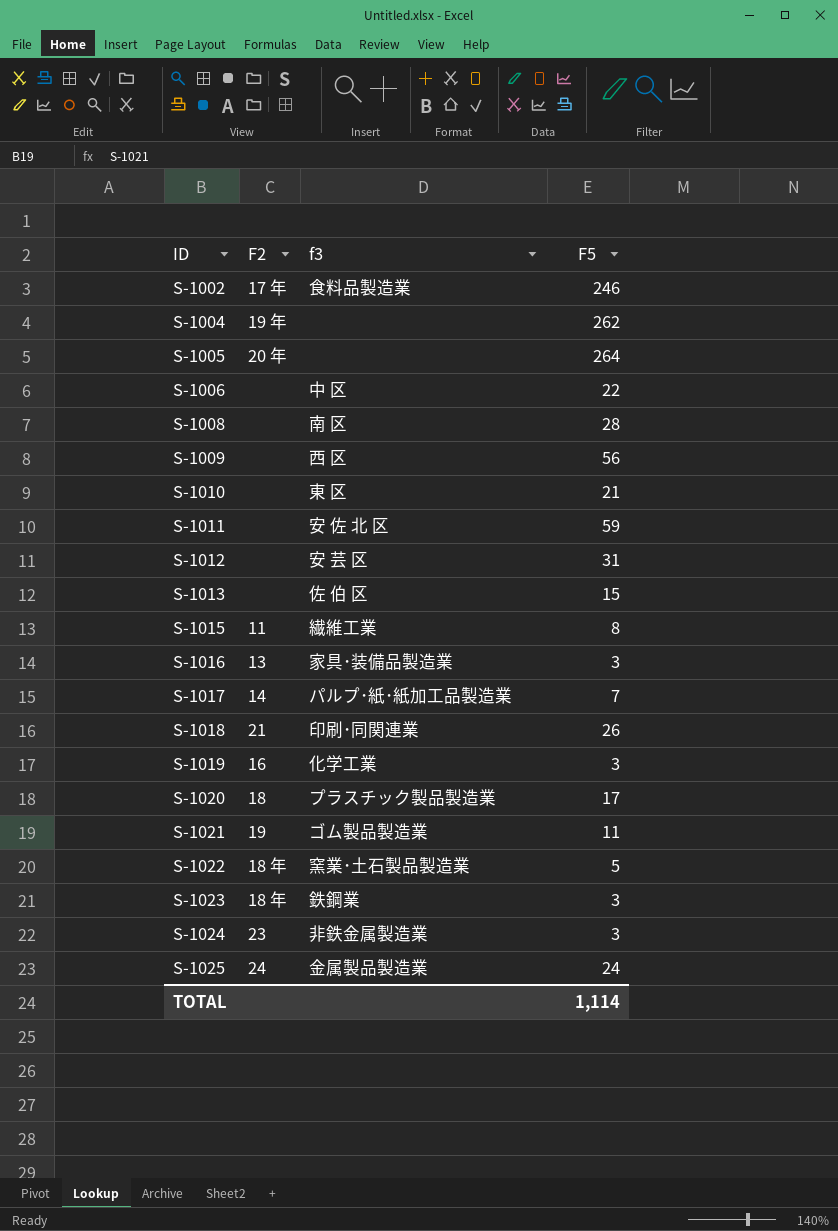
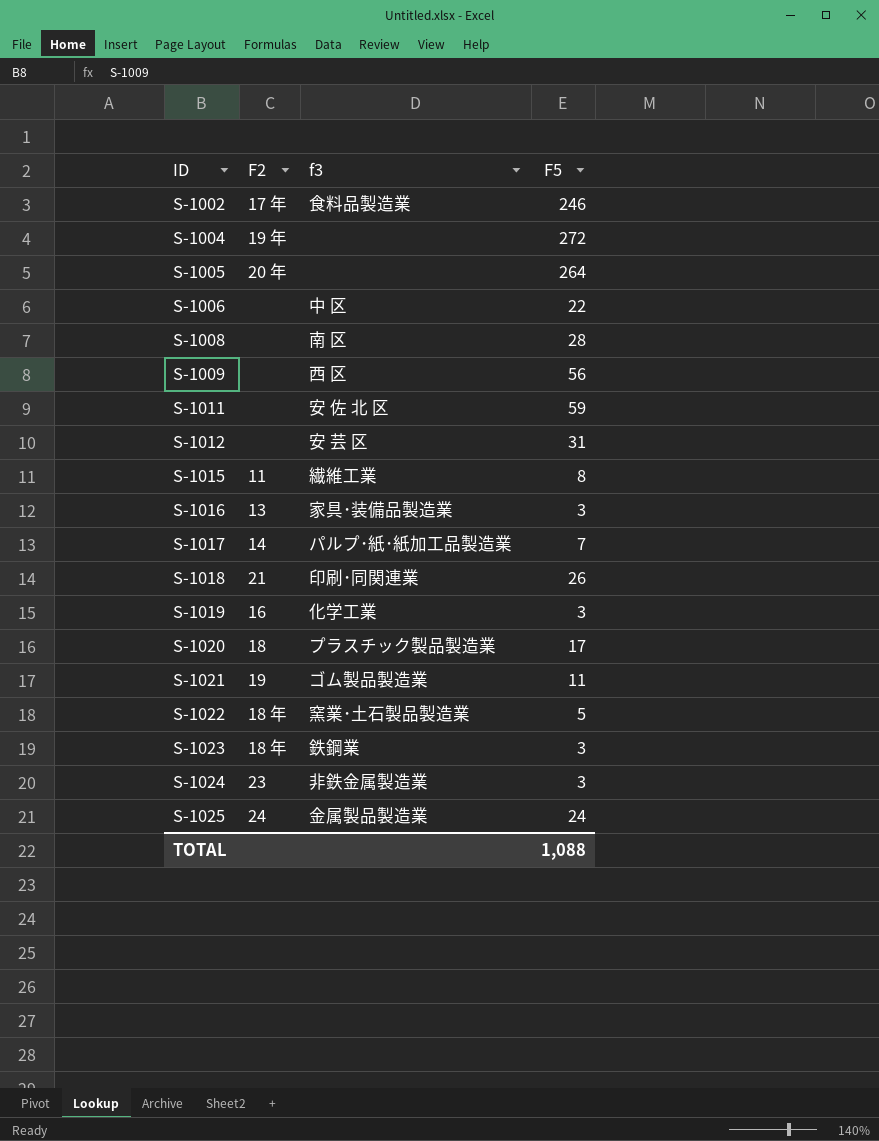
row S-1010: none | 東 区 | 21 -> none
row S-1013: none | 佐 伯 区 | 15 -> none
S-1004 | F5: 262 -> 272
TOTAL | F5: 1,114 -> 1,088

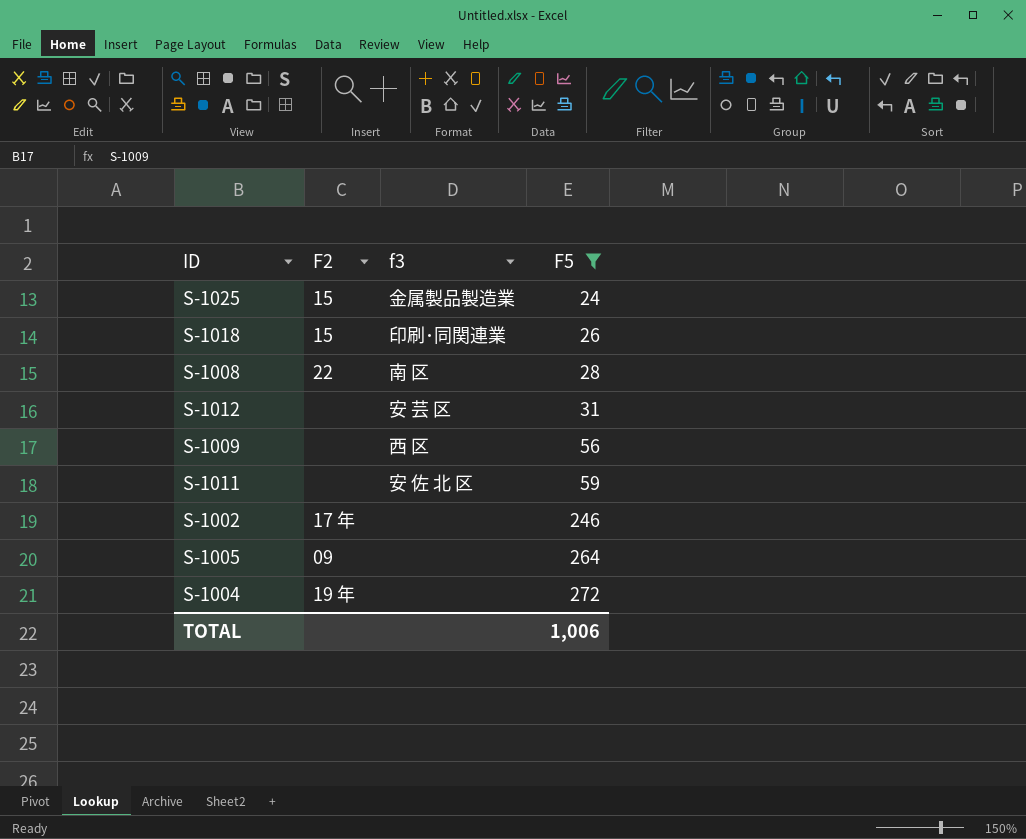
filter: none -> F5 >= 24
row order: ID ascending -> F5 ascending
S-1025 | F2: 24 -> 15
S-1018 | F2: 21 -> 15
S-1008 | F2: none -> 22
S-1002 | f3: 食料品製造業 -> none
S-1005 | F2: 20 年 -> 09
TOTAL | F5: 1,088 -> 1,006

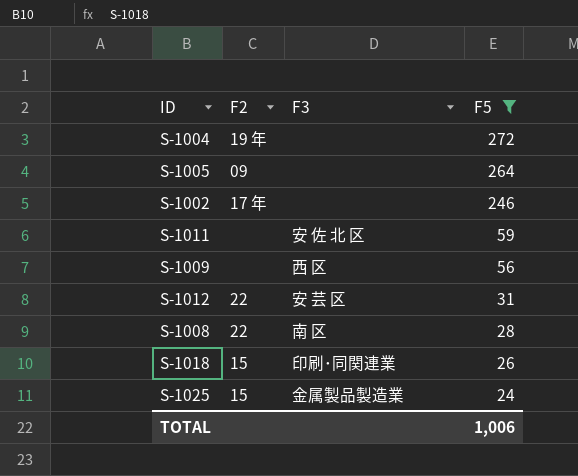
row order: F5 ascending -> F5 descending
column name: f3 -> F3
S-1012 | F2: none -> 22

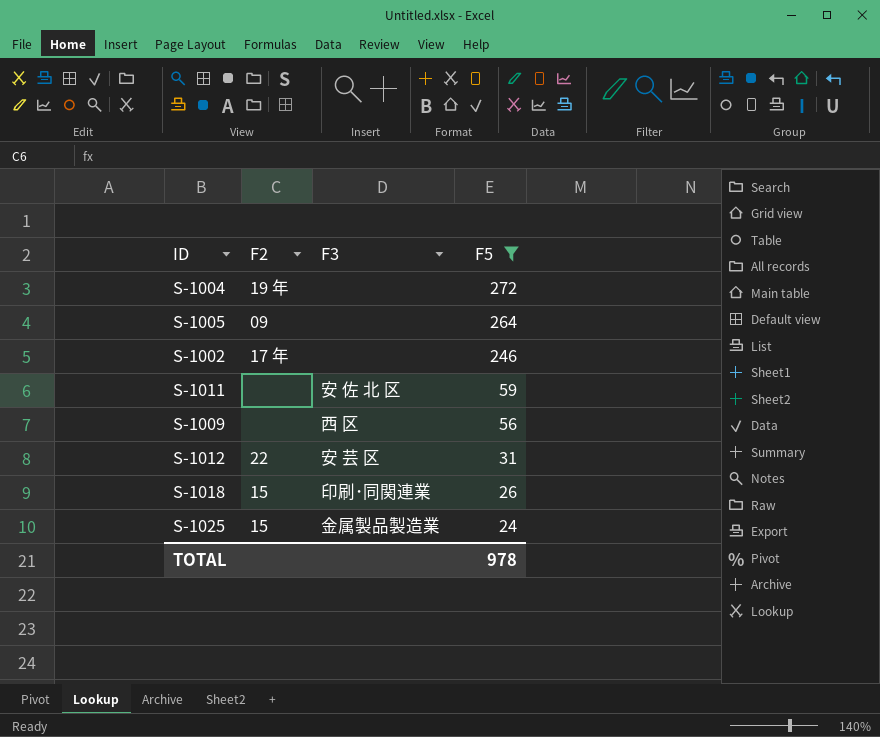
row S-1008: 22 | 南 区 | 28 -> none
TOTAL | F5: 1,006 -> 978

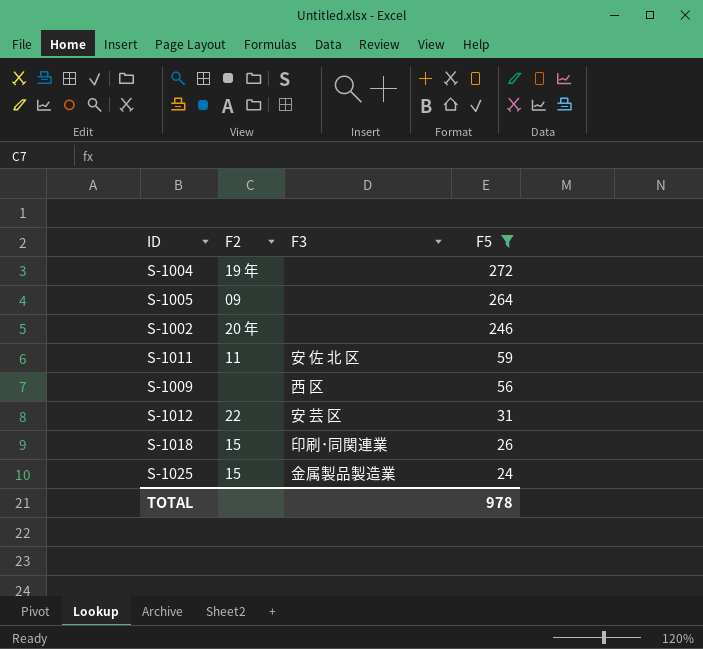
S-1002 | F2: 17 年 -> 20 年
S-1011 | F2: none -> 11

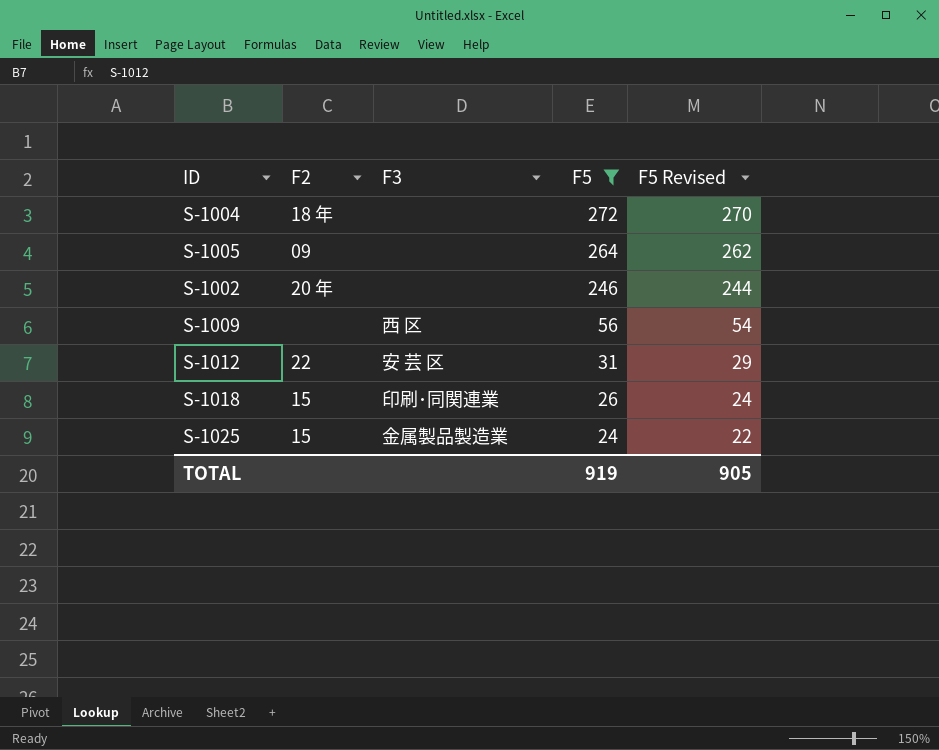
column F5 Revised | formula: none -> [F5] - 2
row S-1011: 11 | 安 佐 北 区 | 59 -> none
S-1004 | F2: 19 年 -> 18 年
TOTAL | F5: 978 -> 919

